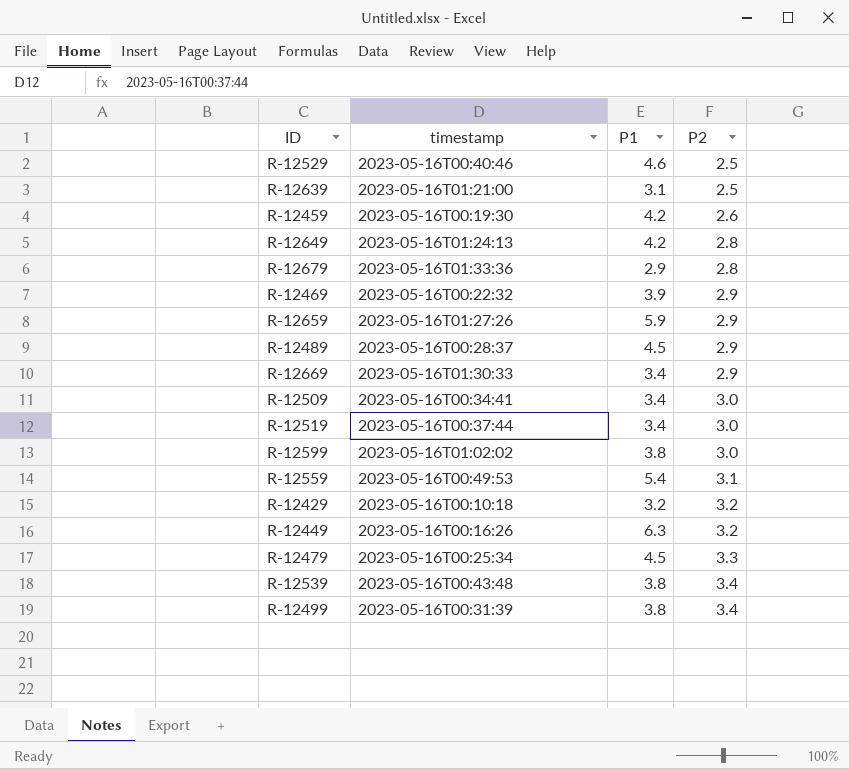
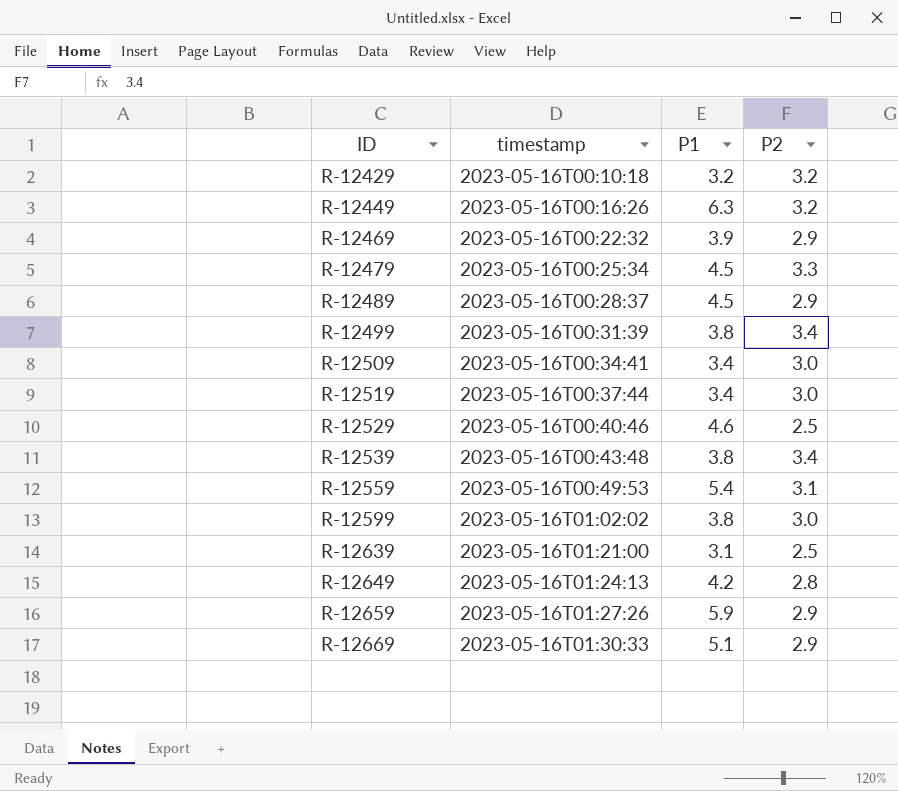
row order: P2 ascending -> ID ascending
row R-12459: 2023-05-16T00:19:30 | 4.2 | 2.6 -> none
row R-12679: 2023-05-16T01:33:36 | 2.9 | 2.8 -> none
R-12669 | P1: 3.4 -> 5.1

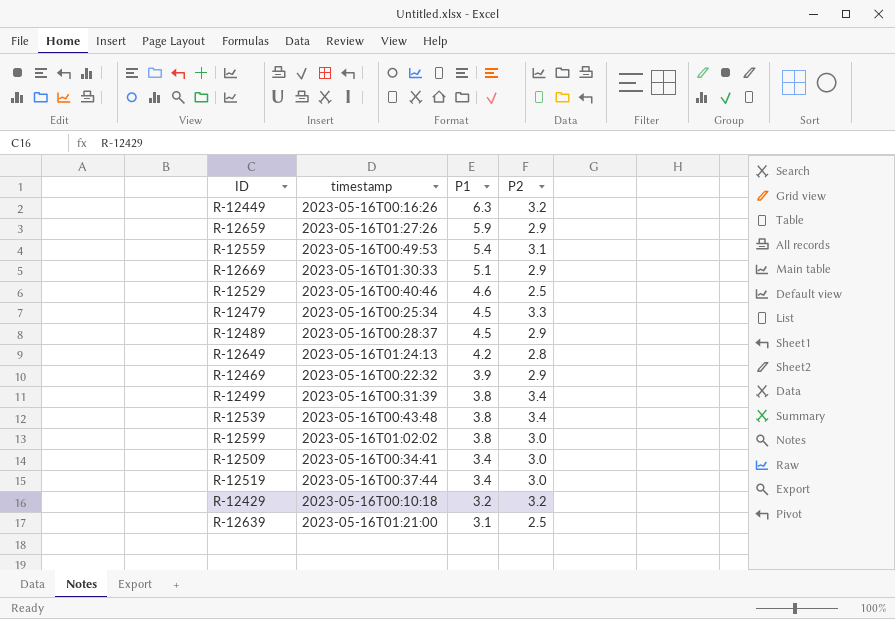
row order: ID ascending -> P1 descending

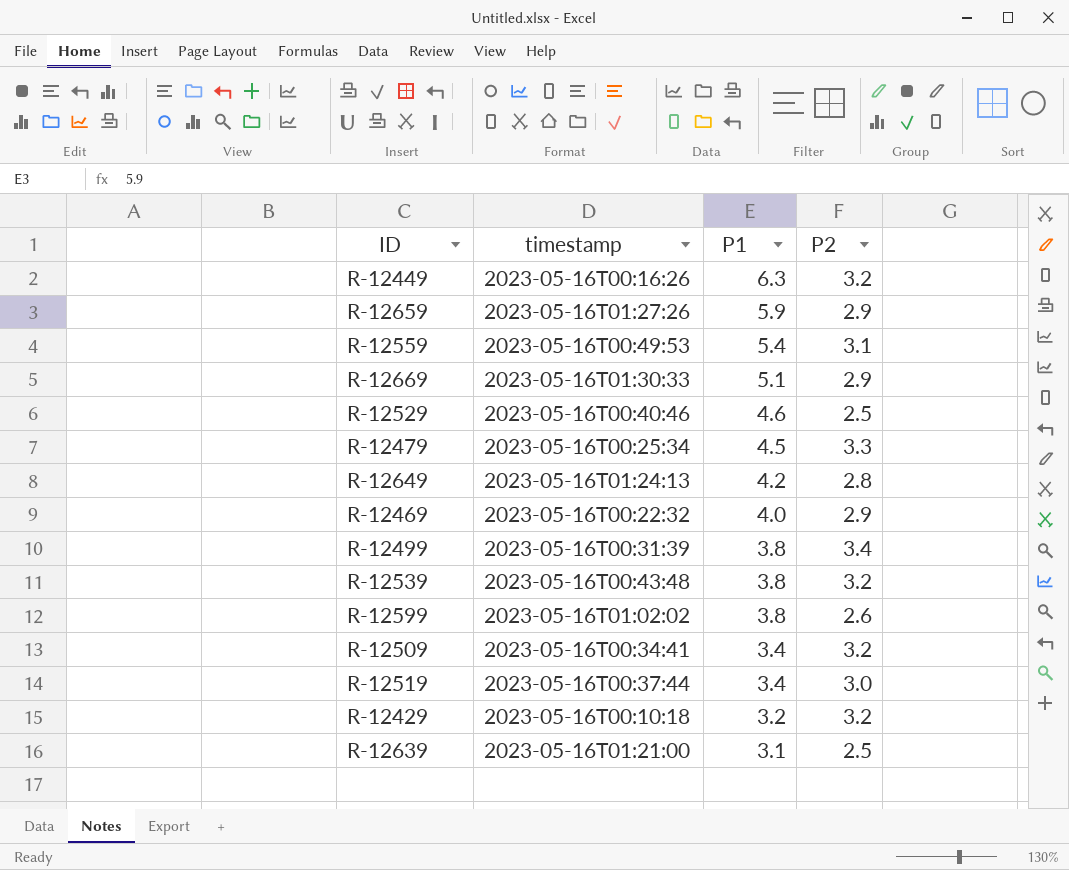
row R-12489: 2023-05-16T00:28:37 | 4.5 | 2.9 -> none
R-12469 | P1: 3.9 -> 4.0
R-12539 | P2: 3.4 -> 3.2
R-12599 | P2: 3.0 -> 2.6
R-12509 | P2: 3.0 -> 3.2

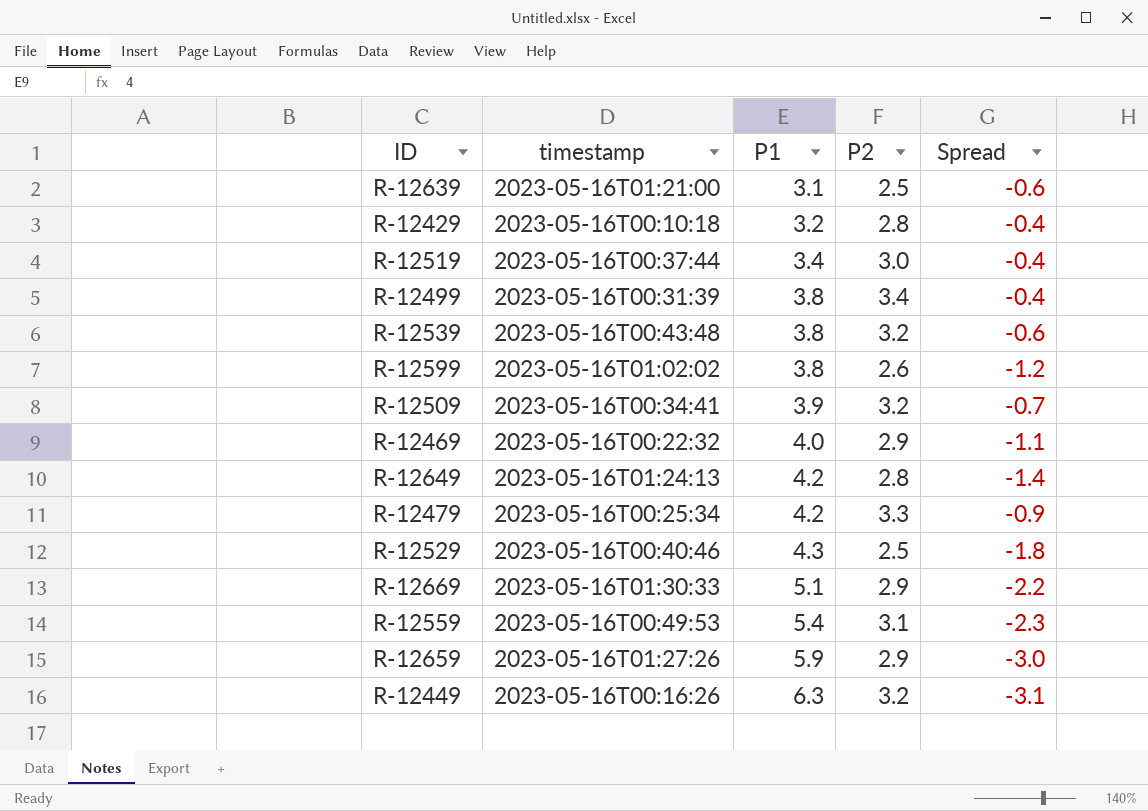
row order: P1 descending -> P1 ascending
column Spread | formula: none -> [P2] - [P1]
R-12429 | P2: 3.2 -> 2.8
R-12509 | P1: 3.4 -> 3.9
R-12479 | P1: 4.5 -> 4.2
R-12529 | P1: 4.6 -> 4.3

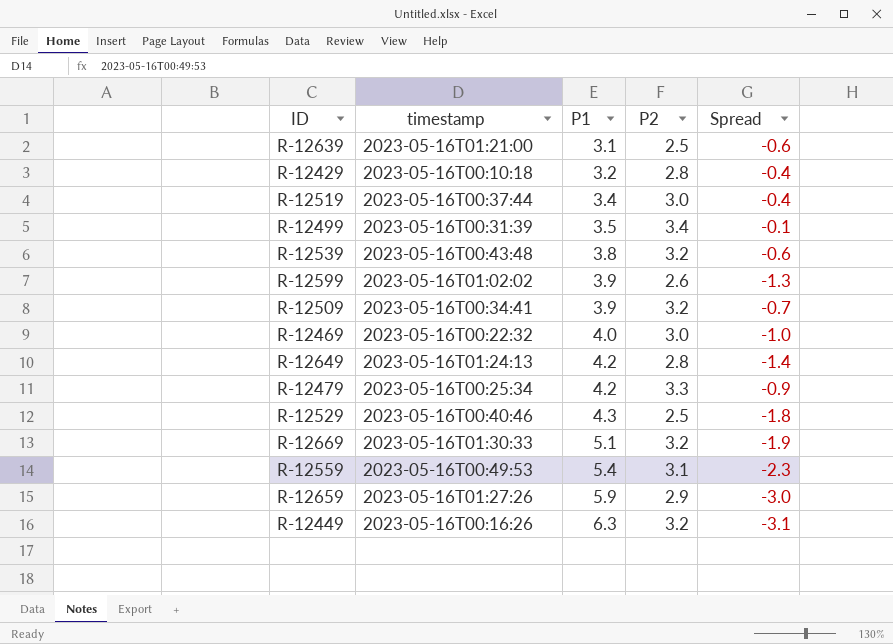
R-12499 | P1: 3.8 -> 3.5
R-12499 | Spread: -0.4 -> -0.1
R-12599 | P1: 3.8 -> 3.9
R-12599 | Spread: -1.2 -> -1.3
R-12469 | P2: 2.9 -> 3.0
R-12469 | Spread: -1.1 -> -1.0
R-12669 | P2: 2.9 -> 3.2
R-12669 | Spread: -2.2 -> -1.9

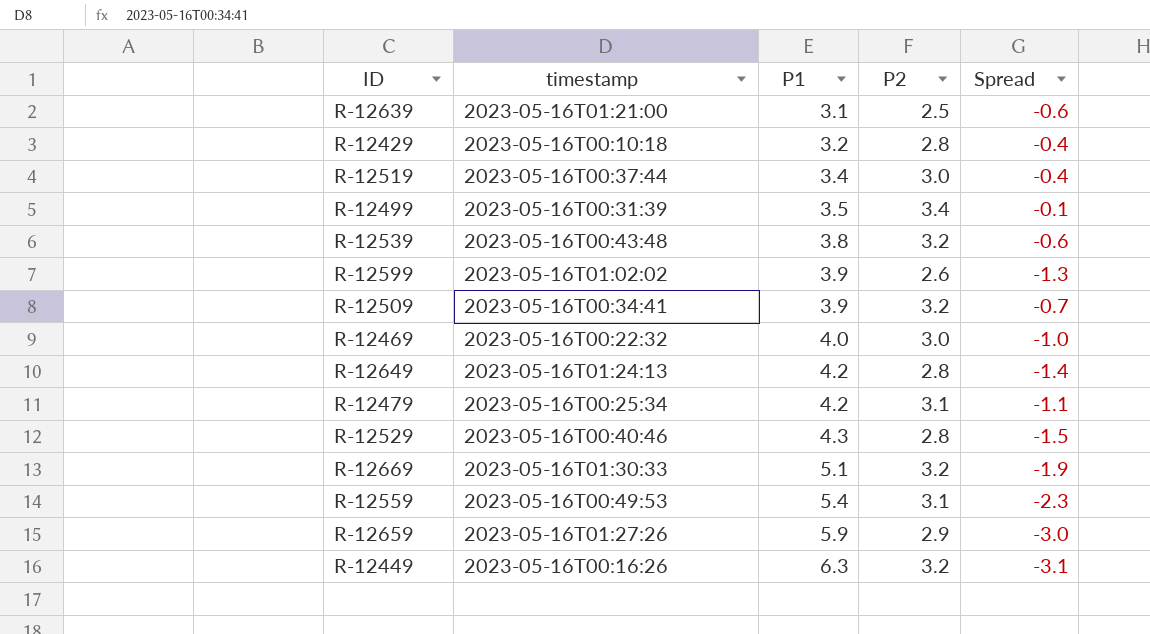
R-12479 | P2: 3.3 -> 3.1
R-12479 | Spread: -0.9 -> -1.1
R-12529 | P2: 2.5 -> 2.8
R-12529 | Spread: -1.8 -> -1.5

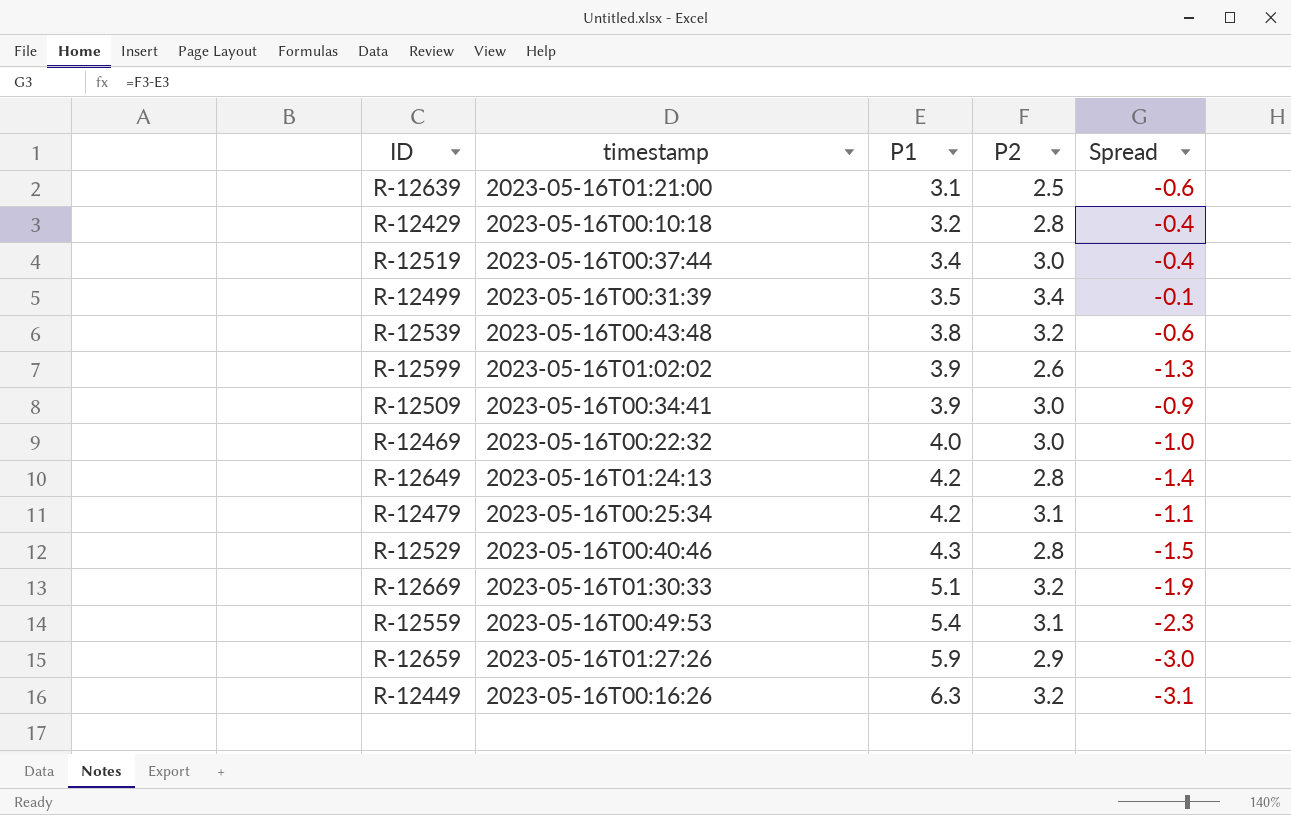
R-12509 | P2: 3.2 -> 3.0
R-12509 | Spread: -0.7 -> -0.9

